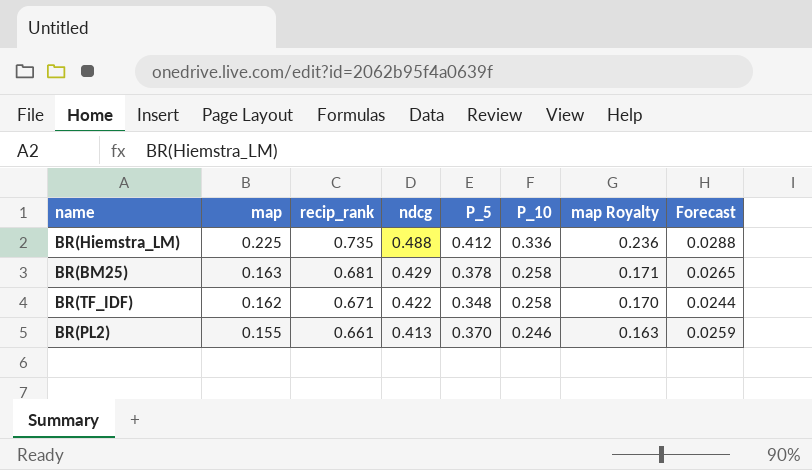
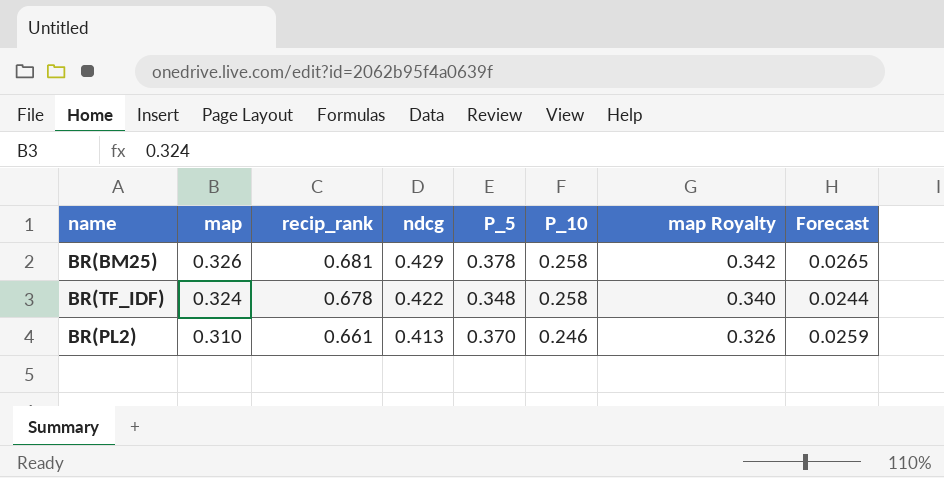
row BR(Hiemstra_LM): 0.225 | 0.735 | 0.488 | 0.412 | 0.336 | 0.236 | 0.0288 -> none
BR(BM25) | map: 0.163 -> 0.326
BR(BM25) | map Royalty: 0.171 -> 0.342
BR(TF_IDF) | map: 0.162 -> 0.324
BR(TF_IDF) | recip_rank: 0.671 -> 0.678
BR(TF_IDF) | map Royalty: 0.170 -> 0.340
BR(PL2) | map: 0.155 -> 0.310
BR(PL2) | map Royalty: 0.163 -> 0.326

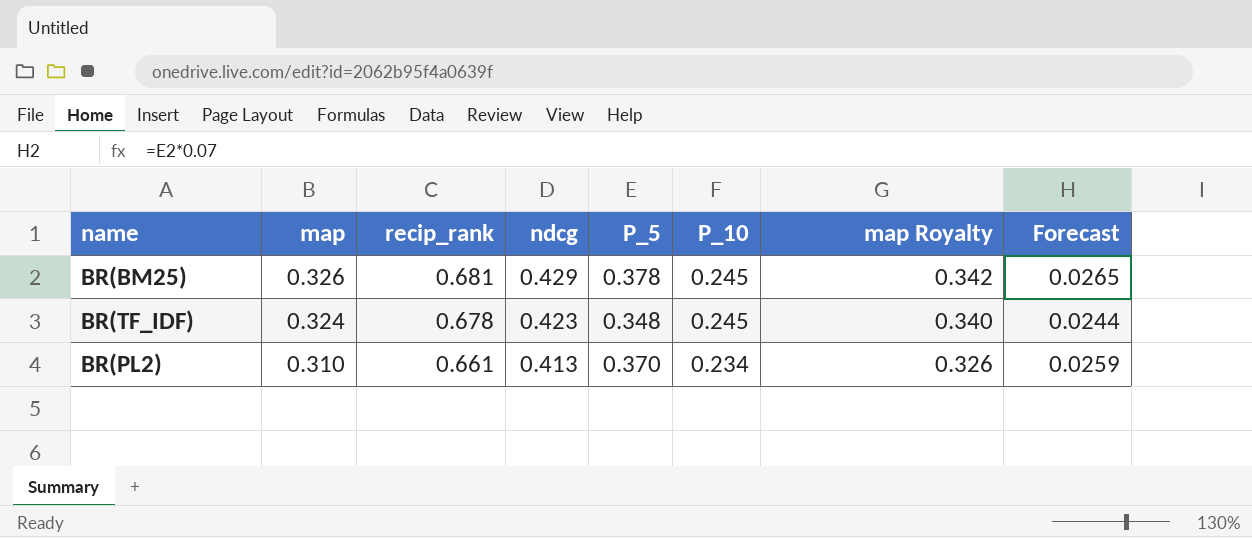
BR(BM25) | P_10: 0.258 -> 0.245
BR(TF_IDF) | ndcg: 0.422 -> 0.423
BR(TF_IDF) | P_10: 0.258 -> 0.245
BR(PL2) | P_10: 0.246 -> 0.234

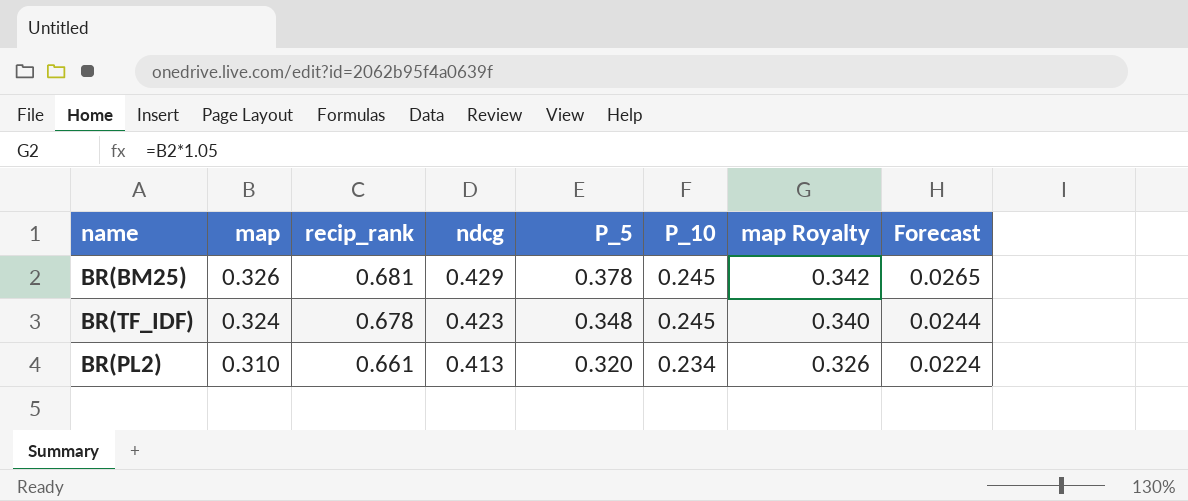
BR(PL2) | P_5: 0.370 -> 0.320
BR(PL2) | Forecast: 0.0259 -> 0.0224

